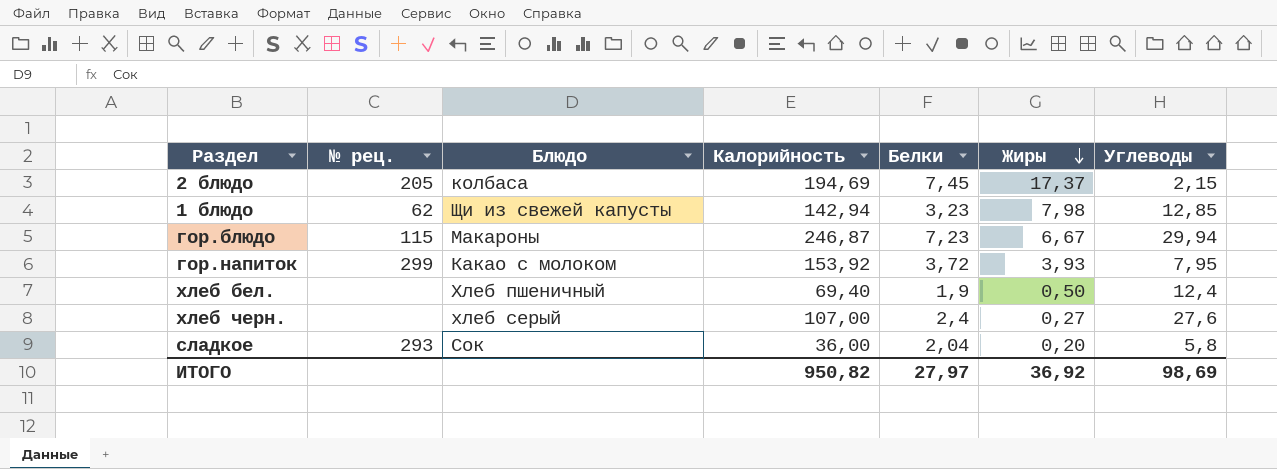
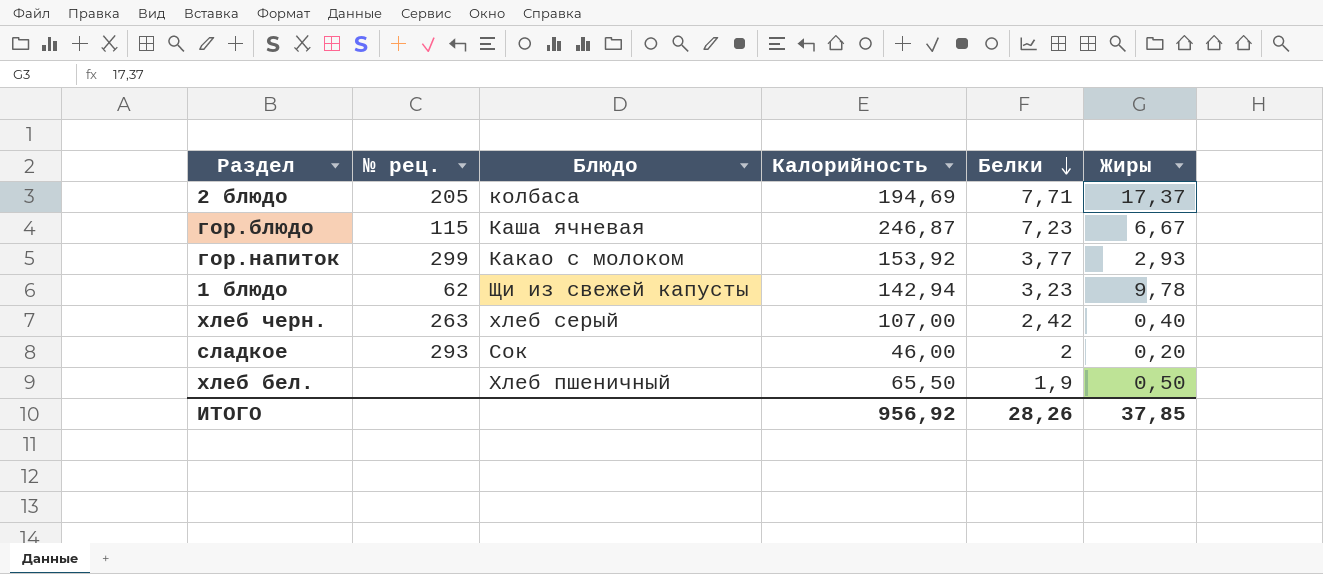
row order: Жиры descending -> Белки descending
column Углеводы | position: 7 -> none
2 блюдо | Белки: 7,45 -> 7,71
гор.блюдо | Блюдо: Макароны -> Каша ячневая
гор.напиток | Белки: 3,72 -> 3,77
гор.напиток | Жиры: 3,93 -> 2,93
1 блюдо | Жиры: 7,98 -> 9,78
хлеб черн. | № рец.: none -> 263
хлеб черн. | Белки: 2,4 -> 2,42
хлеб черн. | Жиры: 0,27 -> 0,40
сладкое | Калорийность: 36,00 -> 46,00
сладкое | Белки: 2,04 -> 2
хлеб бел. | Калорийность: 69,40 -> 65,50
ИТОГО | Калорийность: 950,82 -> 956,92
ИТОГО | Белки: 27,97 -> 28,26
ИТОГО | Жиры: 36,92 -> 37,85

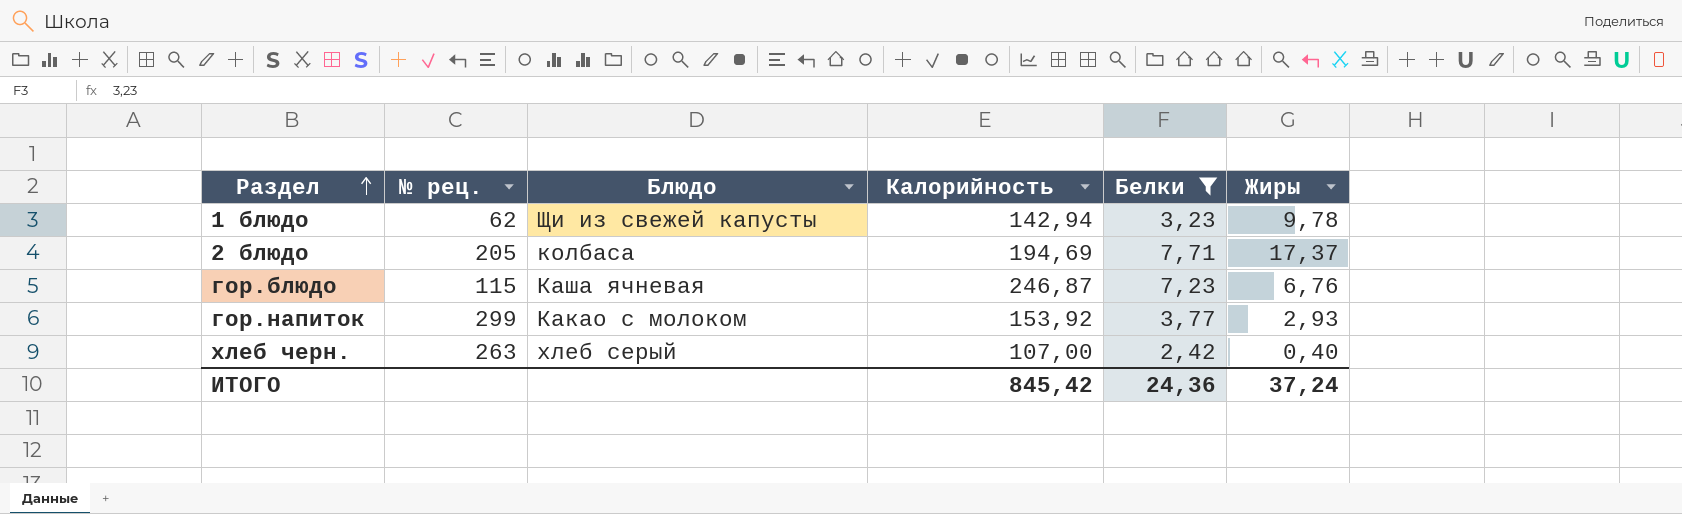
filter: none -> Белки >= 2,42
row order: Белки descending -> Раздел ascending
гор.блюдо | Жиры: 6,67 -> 6,76
ИТОГО | Калорийность: 956,92 -> 845,42
ИТОГО | Белки: 28,26 -> 24,36
ИТОГО | Жиры: 37,85 -> 37,24

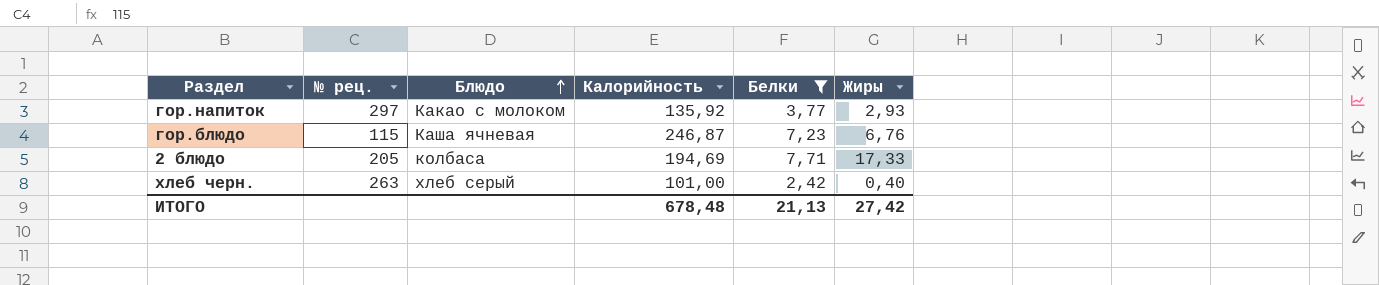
row order: Раздел ascending -> Блюдо ascending
row 1 блюдо: 62 | Щи из свежей капусты | 142,94 | 3,23 | 9,78 -> none
гор.напиток | № рец.: 299 -> 297
гор.напиток | Калорийность: 153,92 -> 135,92
2 блюдо | Жиры: 17,37 -> 17,33
хлеб черн. | Калорийность: 107,00 -> 101,00
ИТОГО | Калорийность: 845,42 -> 678,48
ИТОГО | Белки: 24,36 -> 21,13
ИТОГО | Жиры: 37,24 -> 27,42

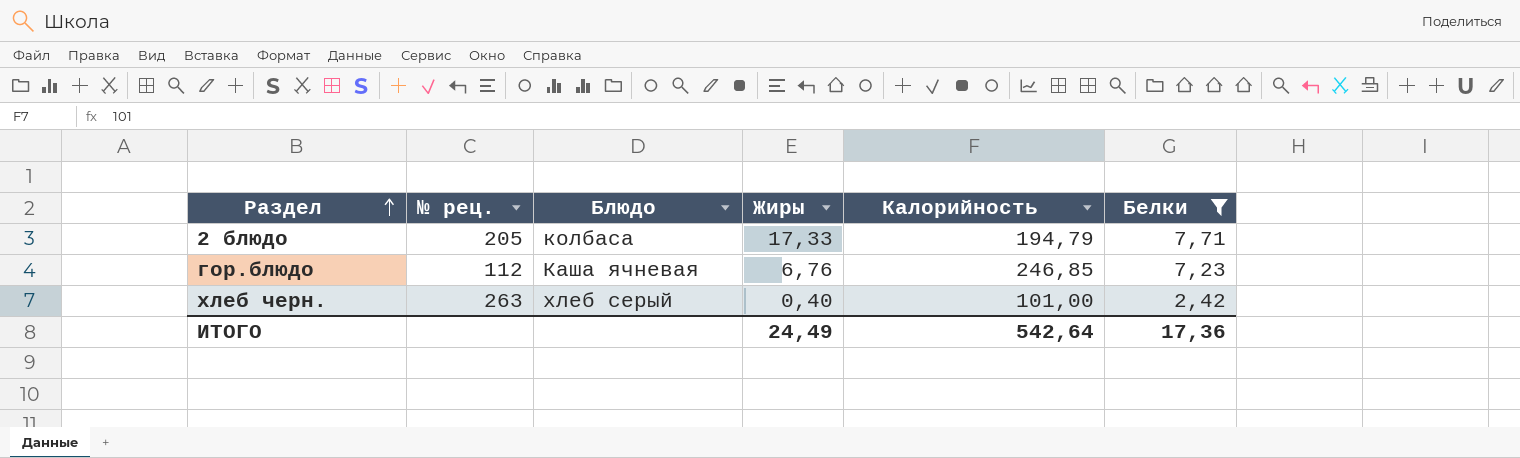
row order: Блюдо ascending -> Раздел ascending
column Жиры | position: 6 -> 4
row гор.напиток: 297 | Какао с молоком | 135,92 | 3,77 | 2,93 -> none
2 блюдо | Калорийность: 194,69 -> 194,79
гор.блюдо | № рец.: 115 -> 112
гор.блюдо | Калорийность: 246,87 -> 246,85
ИТОГО | Жиры: 27,42 -> 24,49
ИТОГО | Калорийность: 678,48 -> 542,64
ИТОГО | Белки: 21,13 -> 17,36

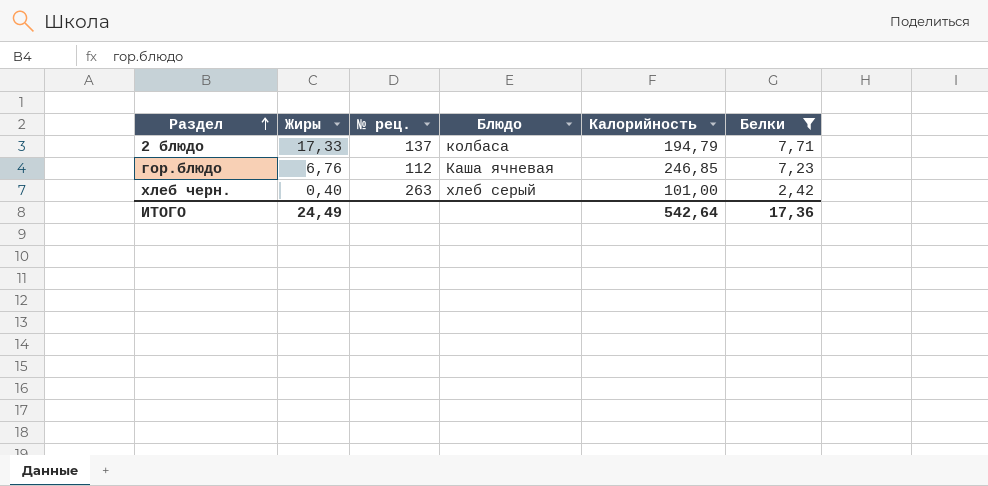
column Жиры | position: 4 -> 2
2 блюдо | № рец.: 205 -> 137

